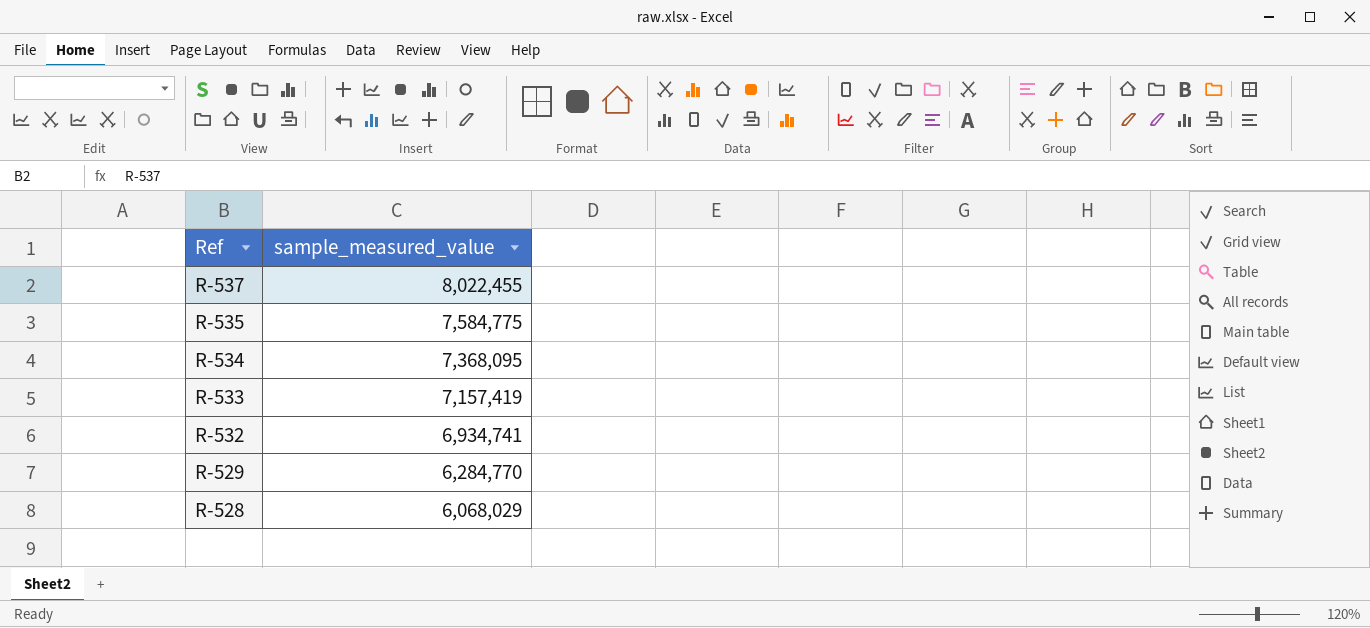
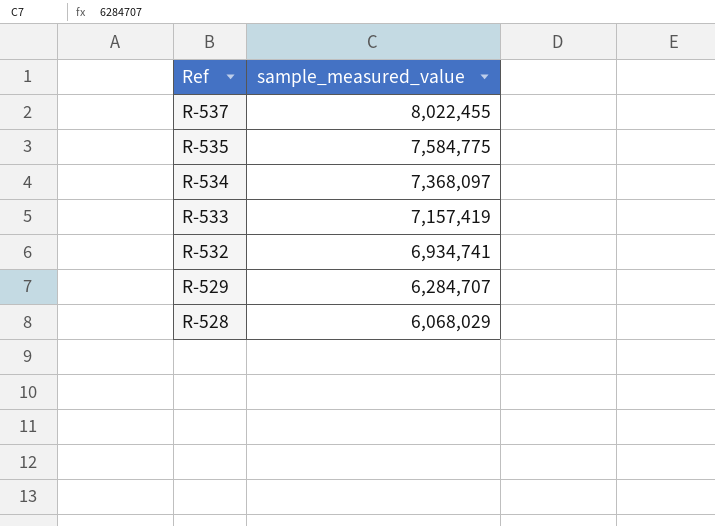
R-534 | sample_measured_value: 7,368,095 -> 7,368,097
R-529 | sample_measured_value: 6,284,770 -> 6,284,707

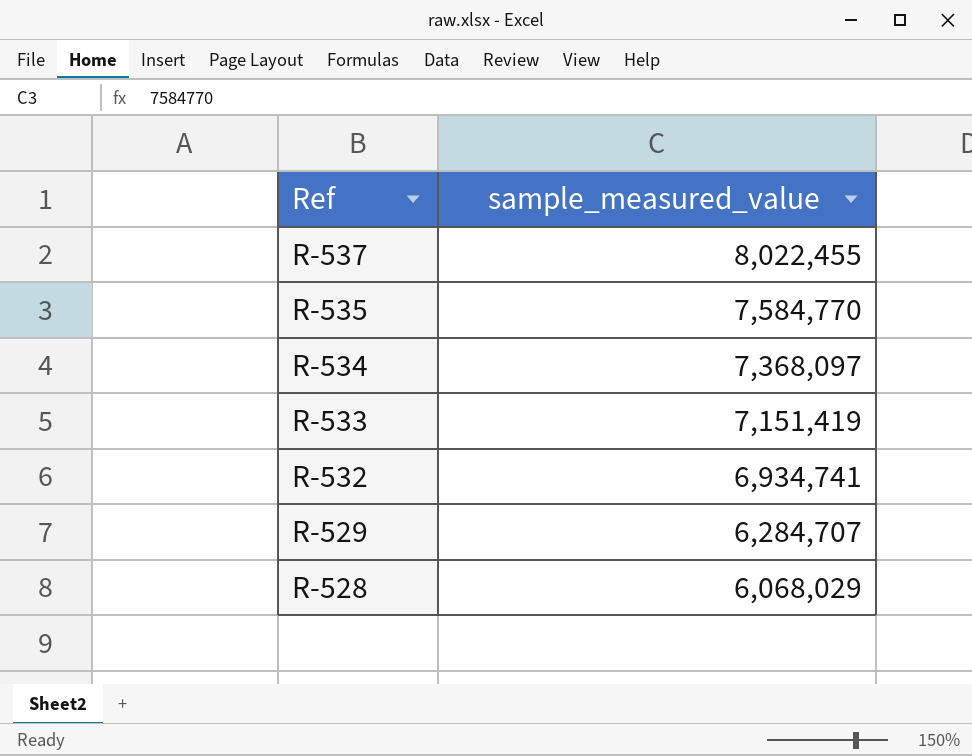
R-535 | sample_measured_value: 7,584,775 -> 7,584,770
R-533 | sample_measured_value: 7,157,419 -> 7,151,419

